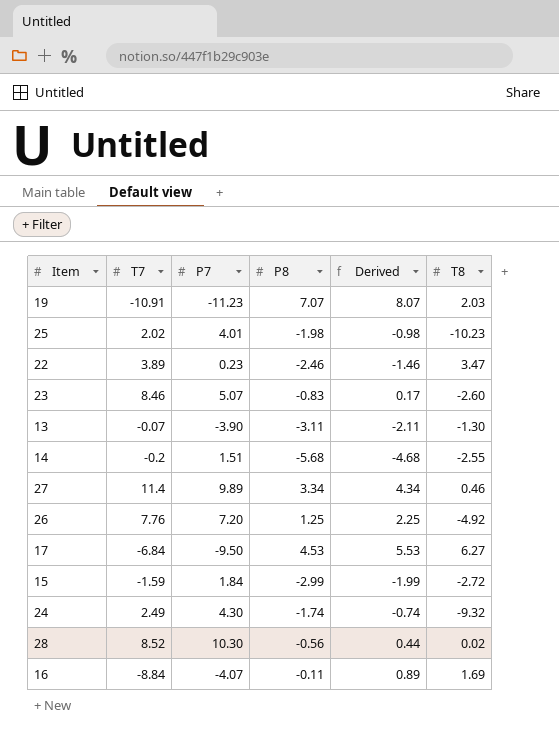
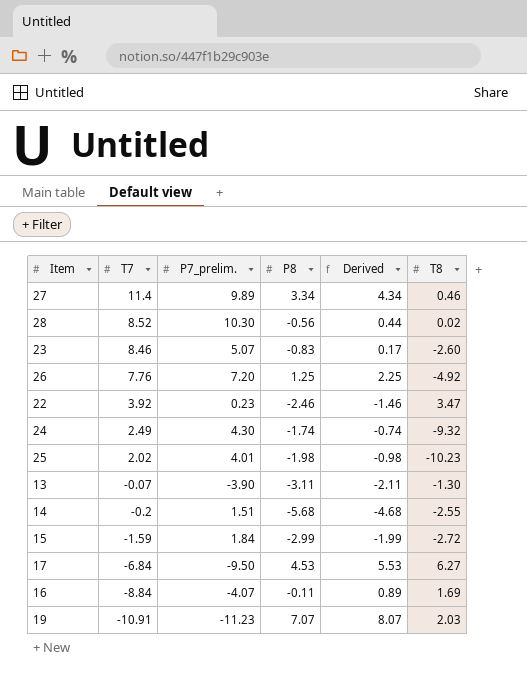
row order: none -> T7 descending
column name: P7 -> P7_prelim.
22 | T7: 3.89 -> 3.92

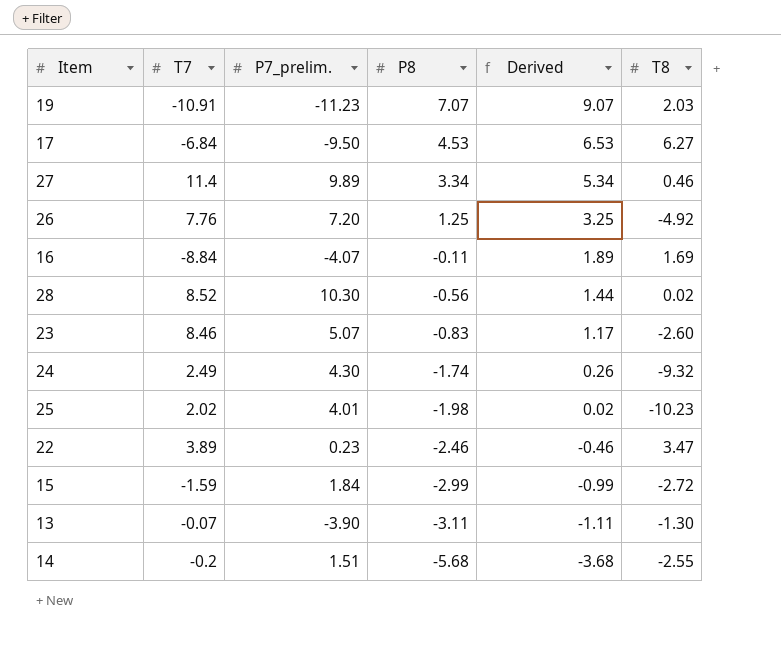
row order: T7 descending -> P8 descending
column Derived | formula: [P8] + 1 -> [P8] + 2
22 | T7: 3.92 -> 3.89

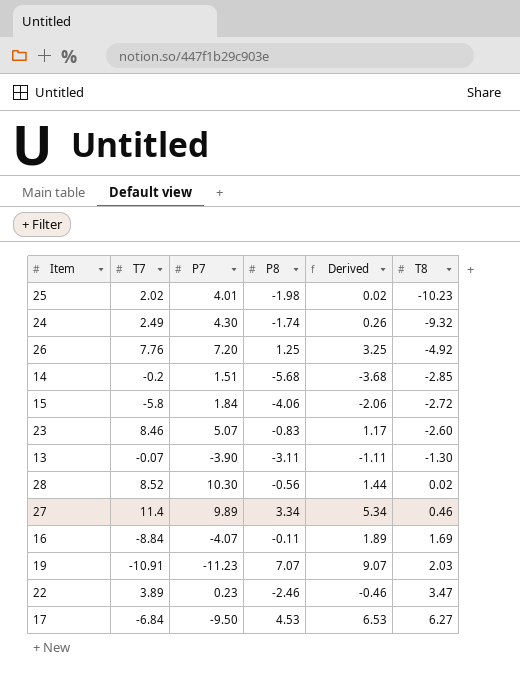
row order: P8 descending -> T8 ascending
column name: P7_prelim. -> P7
14 | T8: -2.55 -> -2.85
15 | T7: -1.59 -> -5.8
15 | P8: -2.99 -> -4.06
15 | Derived: -0.99 -> -2.06

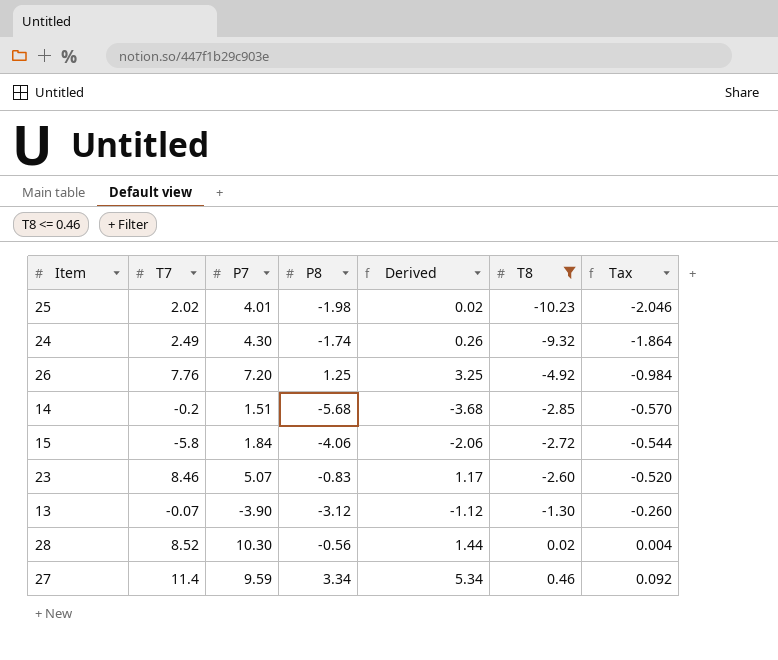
filter: none -> T8 <= 0.46
column Tax | formula: none -> [T8] * 0.2
13 | P8: -3.11 -> -3.12
13 | Derived: -1.11 -> -1.12
27 | P7: 9.89 -> 9.59

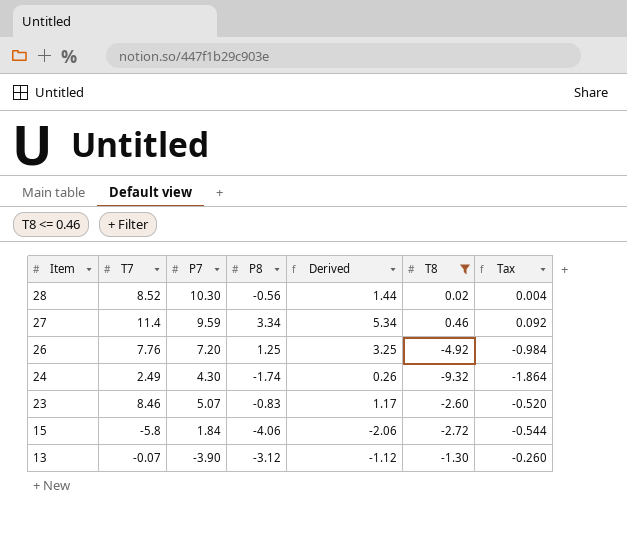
row order: T8 ascending -> Item descending
row 25: 2.02 | 4.01 | -1.98 | 0.02 | -10.23 | -2.046 -> none
row 14: -0.2 | 1.51 | -5.68 | -3.68 | -2.85 | -0.570 -> none

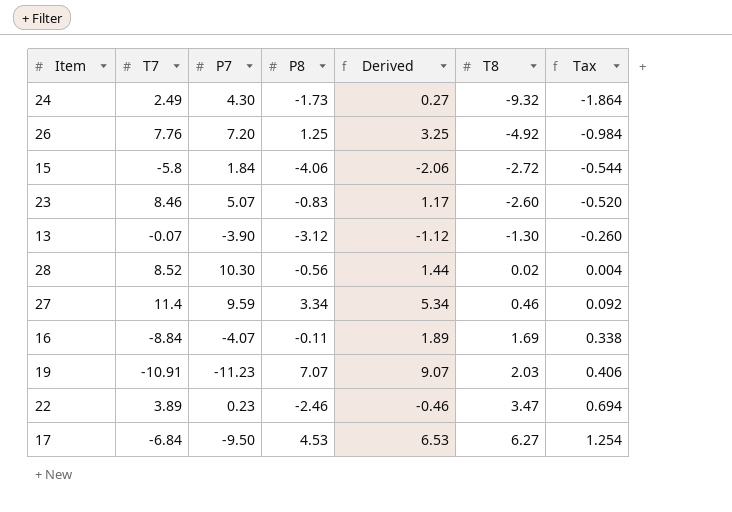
filter: T8 <= 0.46 -> none
row order: Item descending -> T8 ascending
24 | P8: -1.74 -> -1.73
24 | Derived: 0.26 -> 0.27

